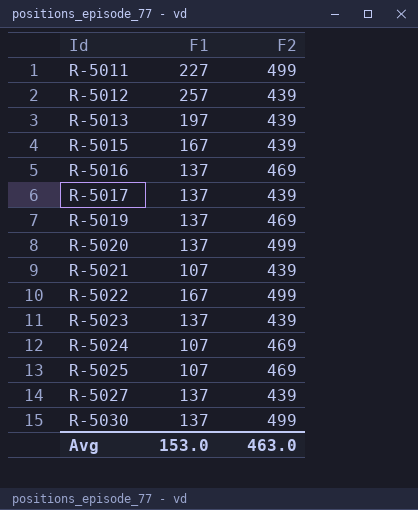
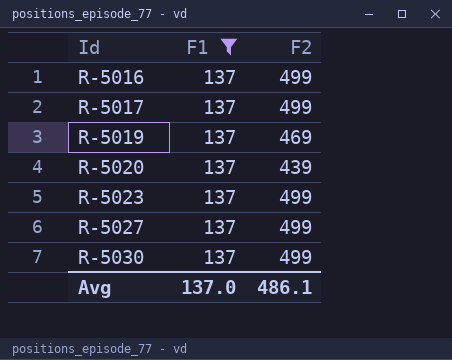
filter: none -> F1 = 137
R-5016 | F2: 469 -> 499
R-5017 | F2: 439 -> 499
R-5020 | F2: 499 -> 439
R-5023 | F2: 439 -> 499
R-5027 | F2: 439 -> 499
Avg | F1: 153.0 -> 137.0
Avg | F2: 463.0 -> 486.1

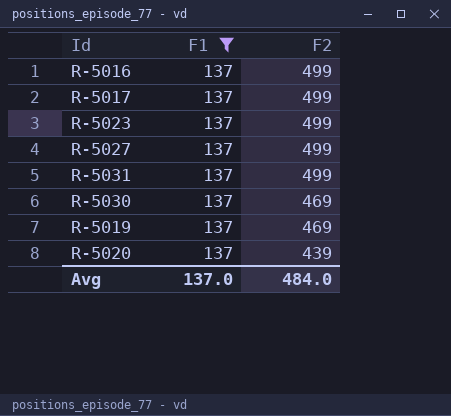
row order: Id ascending -> F2 descending
row R-5031: none -> 137 | 499
R-5030 | F2: 499 -> 469
Avg | F2: 486.1 -> 484.0

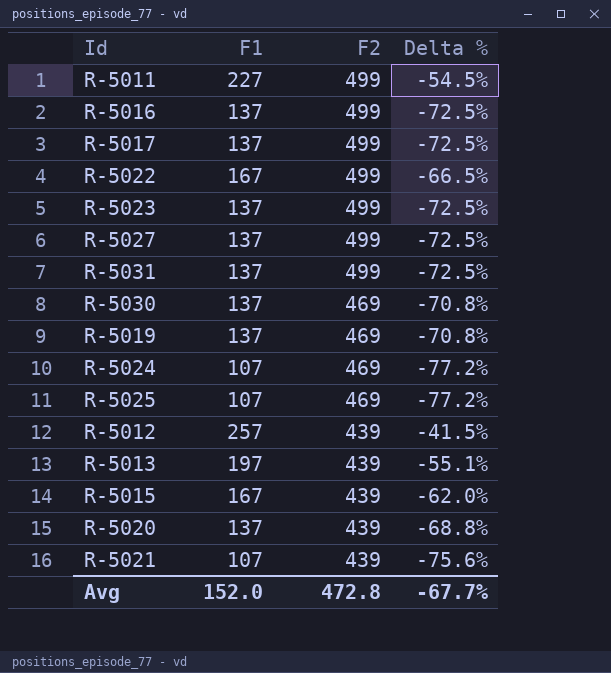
filter: F1 = 137 -> none
column Delta % | formula: none -> ([F1] - [F2]) / [F2]
Avg | F1: 137.0 -> 152.0
Avg | F2: 484.0 -> 472.8

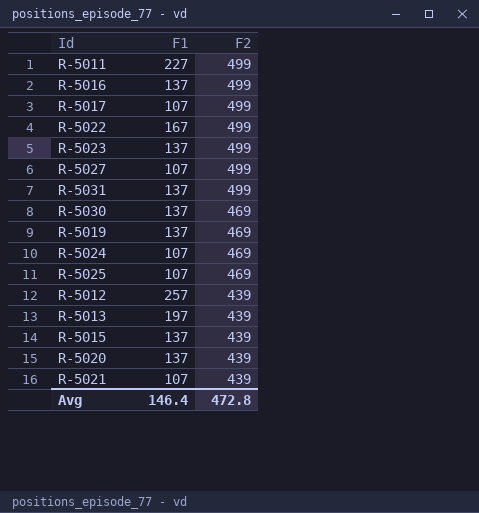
column Delta % | formula: ([F1] - [F2]) / [F2] -> none
R-5017 | F1: 137 -> 107
R-5027 | F1: 137 -> 107
R-5015 | F1: 167 -> 137
Avg | F1: 152.0 -> 146.4

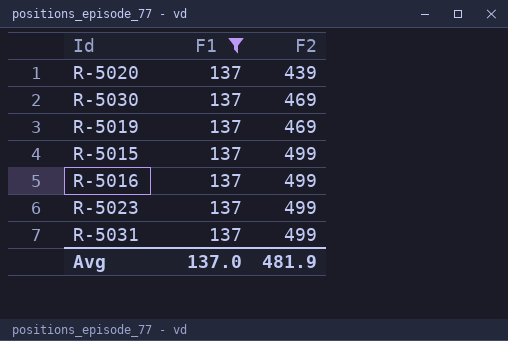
filter: none -> F1 = 137
row order: F2 descending -> F2 ascending
R-5015 | F2: 439 -> 499
Avg | F1: 146.4 -> 137.0
Avg | F2: 472.8 -> 481.9

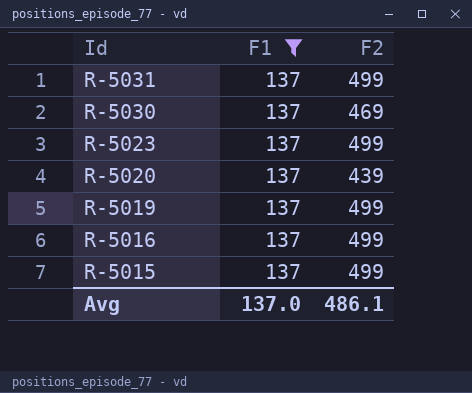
row order: F2 ascending -> Id descending
R-5019 | F2: 469 -> 499
Avg | F2: 481.9 -> 486.1

